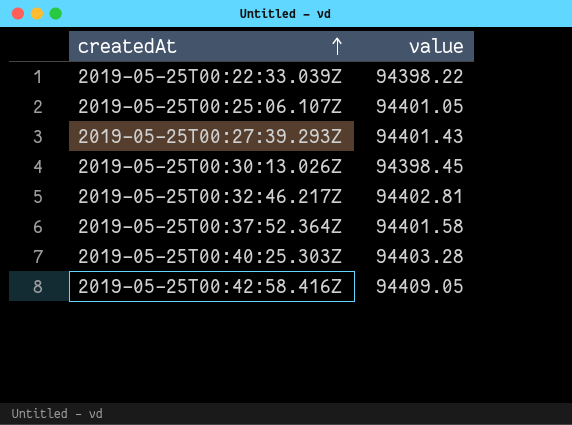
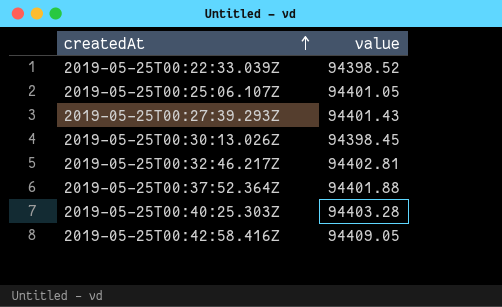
2019-05-25T00:22:33.039Z | value: 94398.22 -> 94398.52
2019-05-25T00:37:52.364Z | value: 94401.58 -> 94401.88

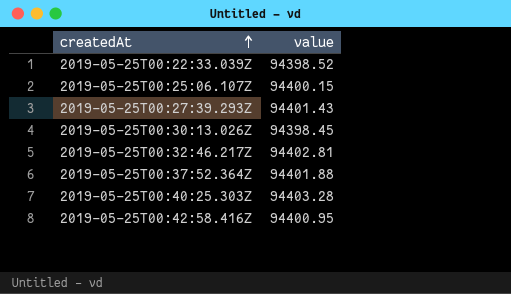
2019-05-25T00:25:06.107Z | value: 94401.05 -> 94400.15
2019-05-25T00:42:58.416Z | value: 94409.05 -> 94400.95

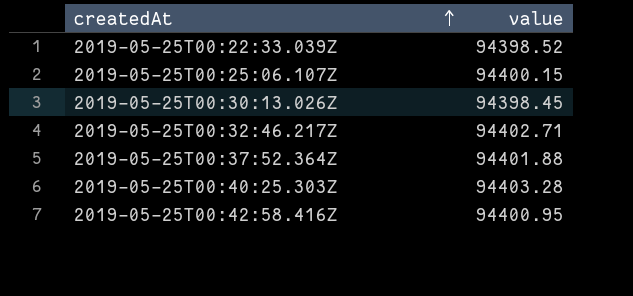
row 2019-05-25T00:27:39.293Z: 94401.43 -> none
2019-05-25T00:32:46.217Z | value: 94402.81 -> 94402.71

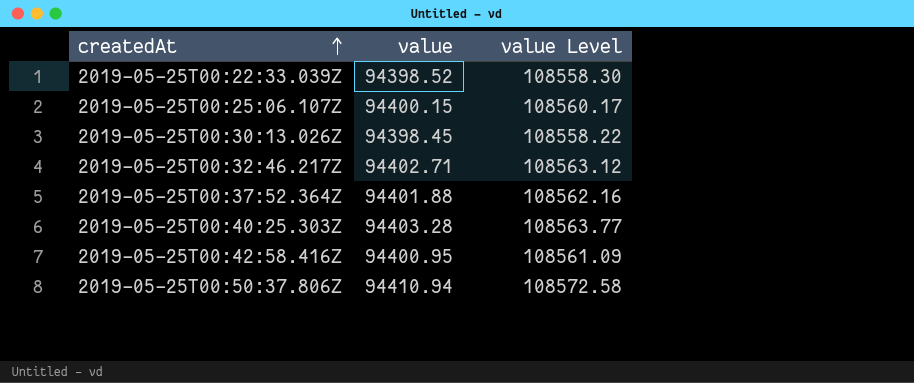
column value Level | formula: none -> [value] * 1.15
row 2019-05-25T00:50:37.806Z: none -> 94410.94 | 108572.58

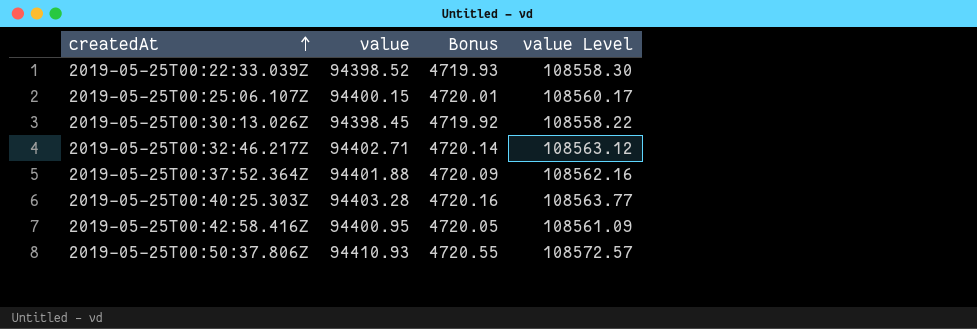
column Bonus | formula: none -> [value] * 0.05
2019-05-25T00:50:37.806Z | value: 94410.94 -> 94410.93
2019-05-25T00:50:37.806Z | value Level: 108572.58 -> 108572.57

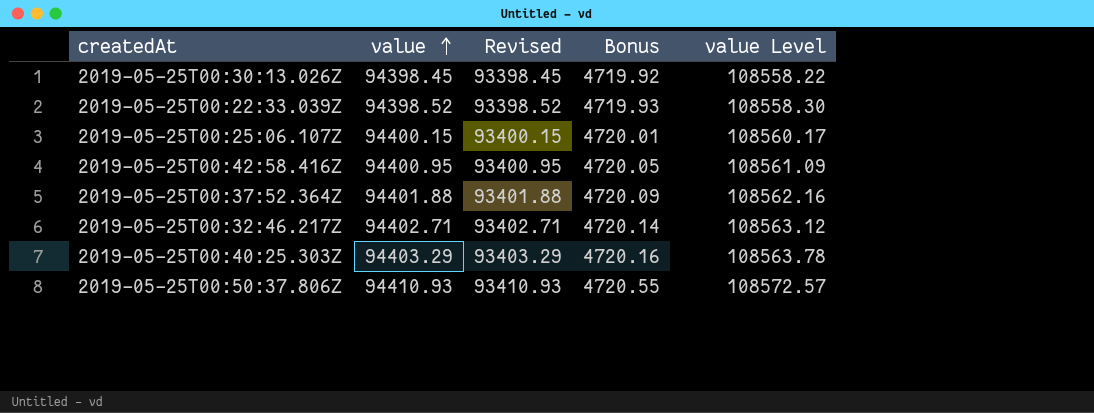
row order: createdAt ascending -> value ascending
column Revised | formula: none -> [value] - 1000
2019-05-25T00:40:25.303Z | value: 94403.28 -> 94403.29
2019-05-25T00:40:25.303Z | value Level: 108563.77 -> 108563.78

